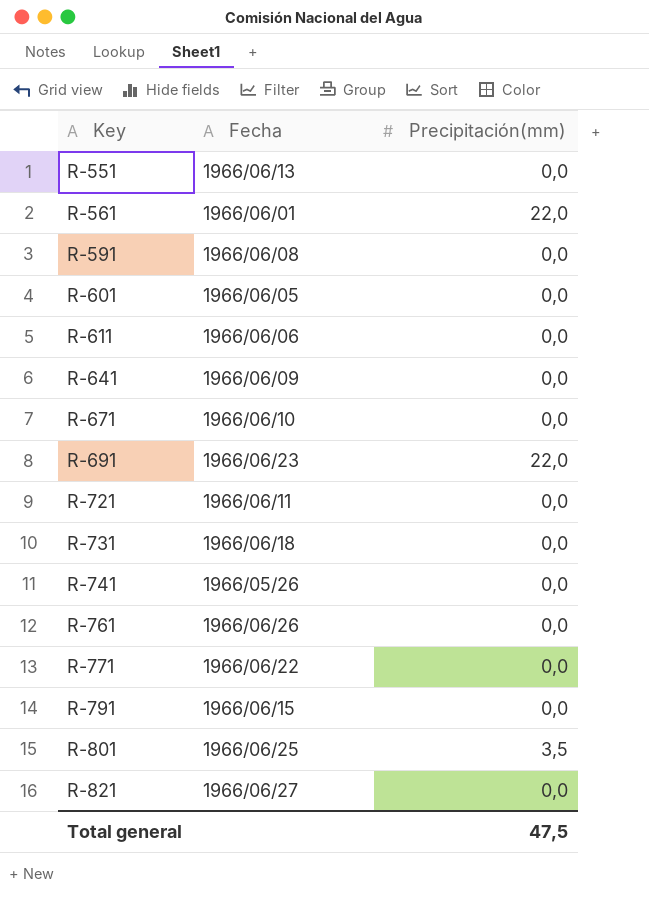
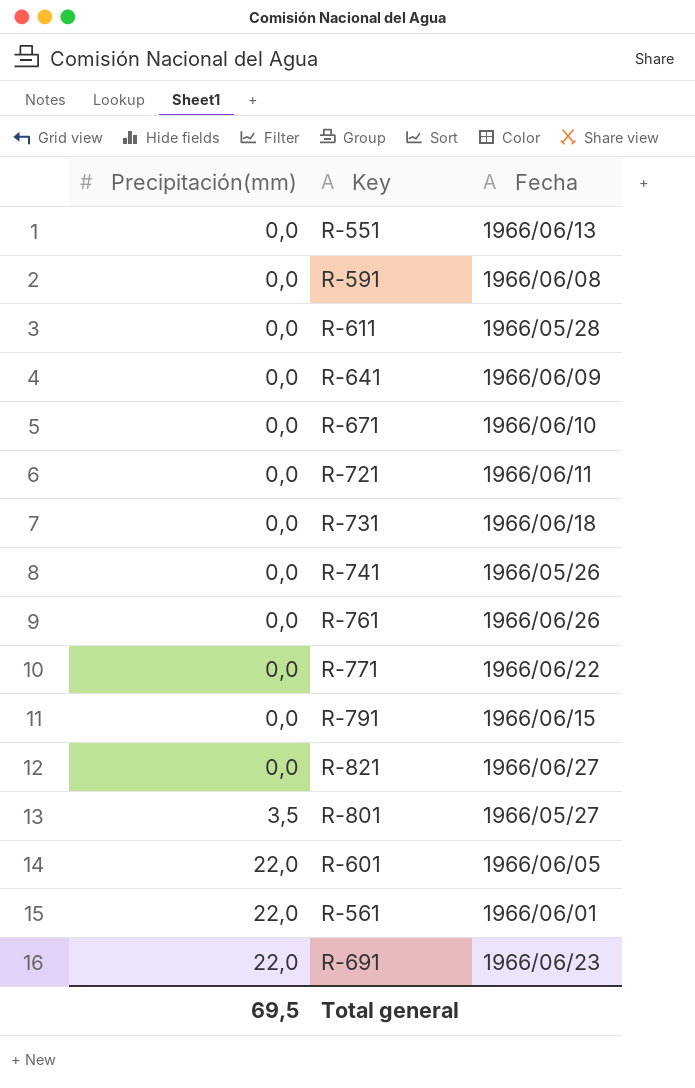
row order: Key ascending -> Precipitación(mm) ascending
column Precipitación(mm) | position: 3 -> 1
R-611 | Fecha: 1966/06/06 -> 1966/05/28
R-801 | Fecha: 1966/06/25 -> 1966/05/27
R-601 | Precipitación(mm): 0,0 -> 22,0
Total general | Precipitación(mm): 47,5 -> 69,5

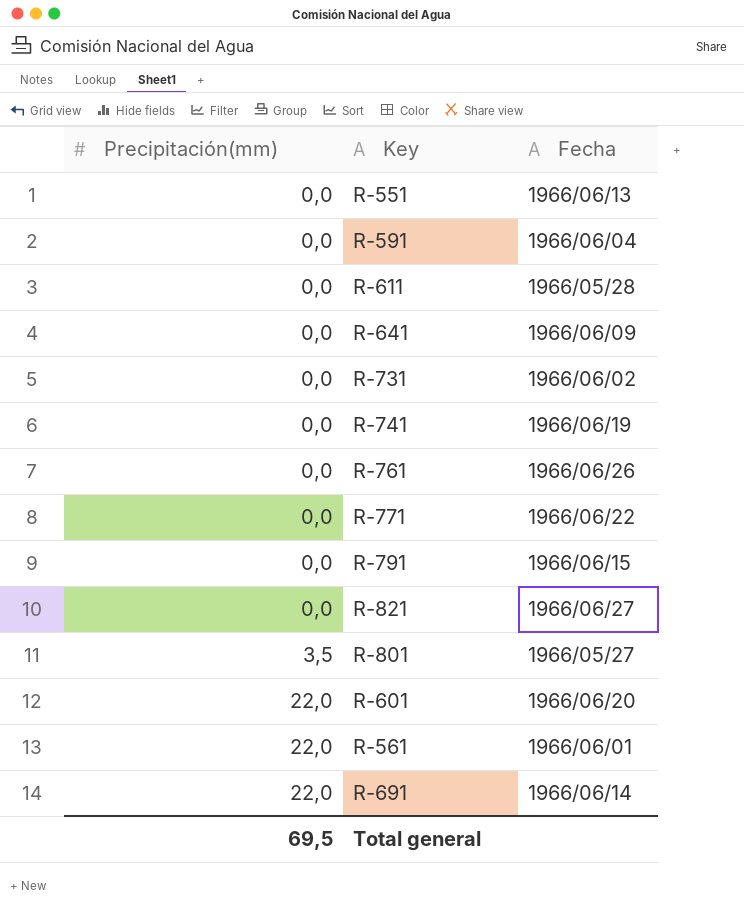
row R-671: 0,0 | 1966/06/10 -> none
row R-721: 0,0 | 1966/06/11 -> none
R-591 | Fecha: 1966/06/08 -> 1966/06/04
R-731 | Fecha: 1966/06/18 -> 1966/06/02
R-741 | Fecha: 1966/05/26 -> 1966/06/19
R-601 | Fecha: 1966/06/05 -> 1966/06/20
R-691 | Fecha: 1966/06/23 -> 1966/06/14

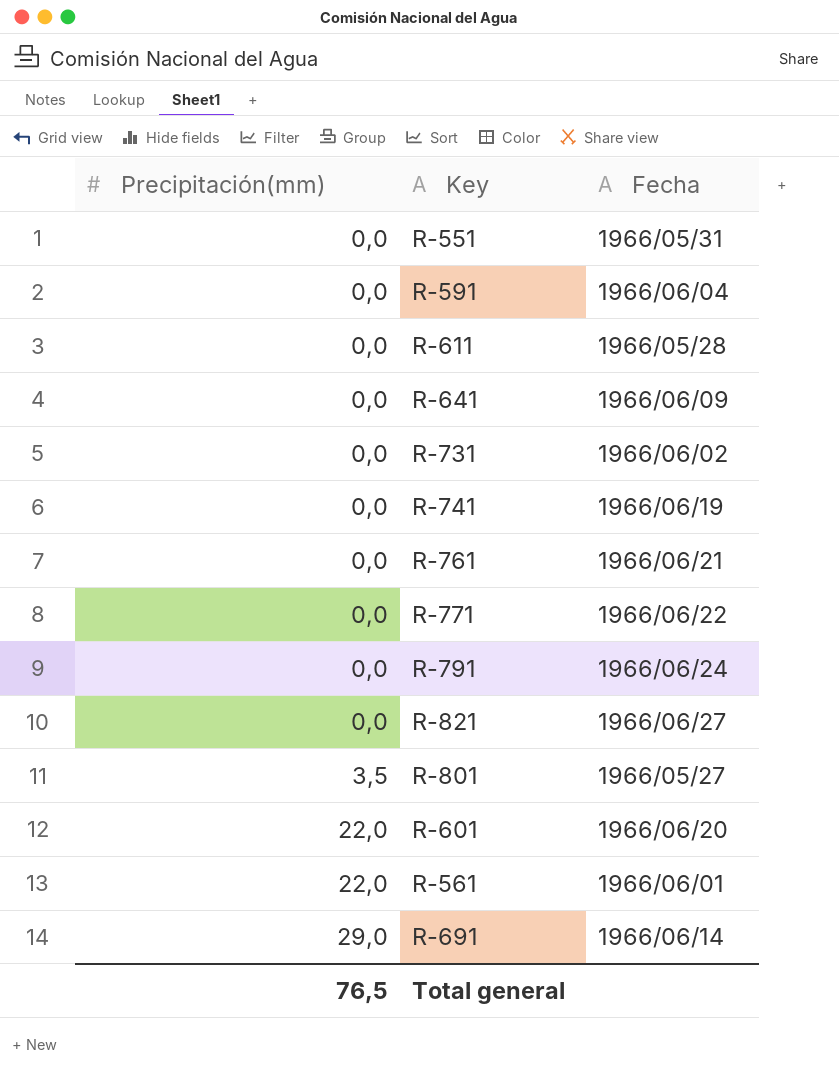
R-551 | Fecha: 1966/06/13 -> 1966/05/31
R-761 | Fecha: 1966/06/26 -> 1966/06/21
R-791 | Fecha: 1966/06/15 -> 1966/06/24
R-691 | Precipitación(mm): 22,0 -> 29,0
Total general | Precipitación(mm): 69,5 -> 76,5

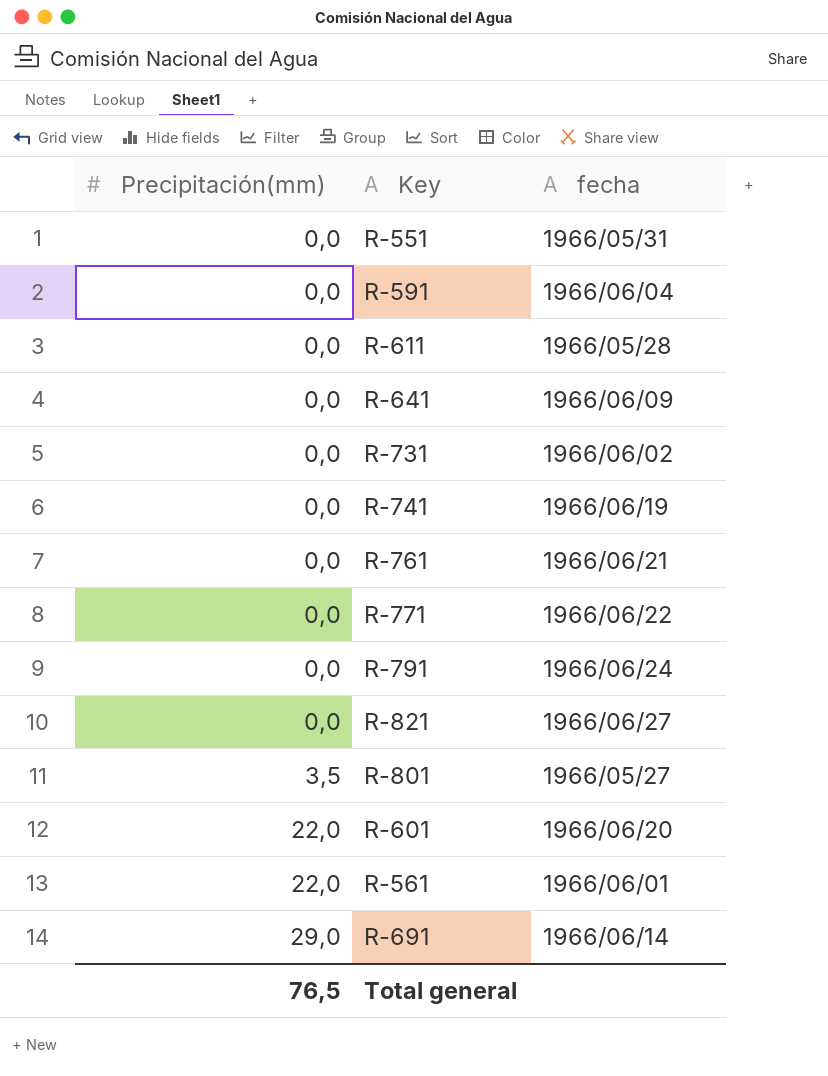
column name: Fecha -> fecha

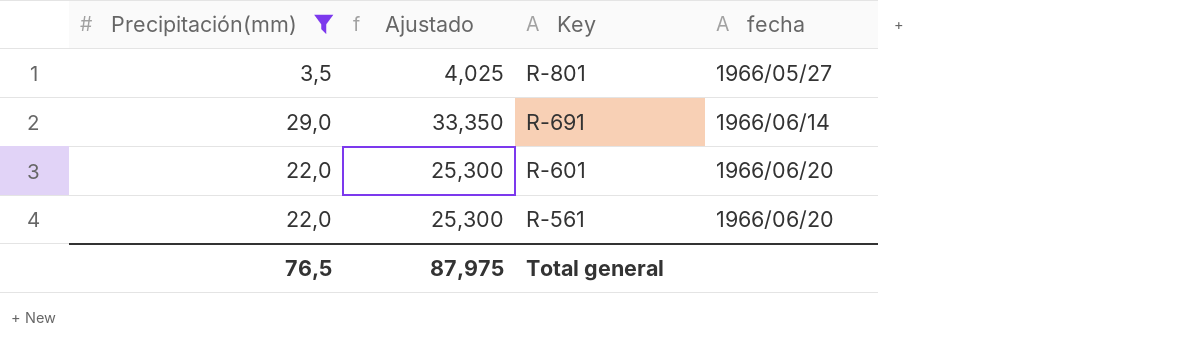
filter: none -> Precipitación(mm) != 0,0
row order: Precipitación(mm) ascending -> Key descending
column Ajustado | formula: none -> [Precipitación(mm)] * 1,15
R-561 | fecha: 1966/06/01 -> 1966/06/20

